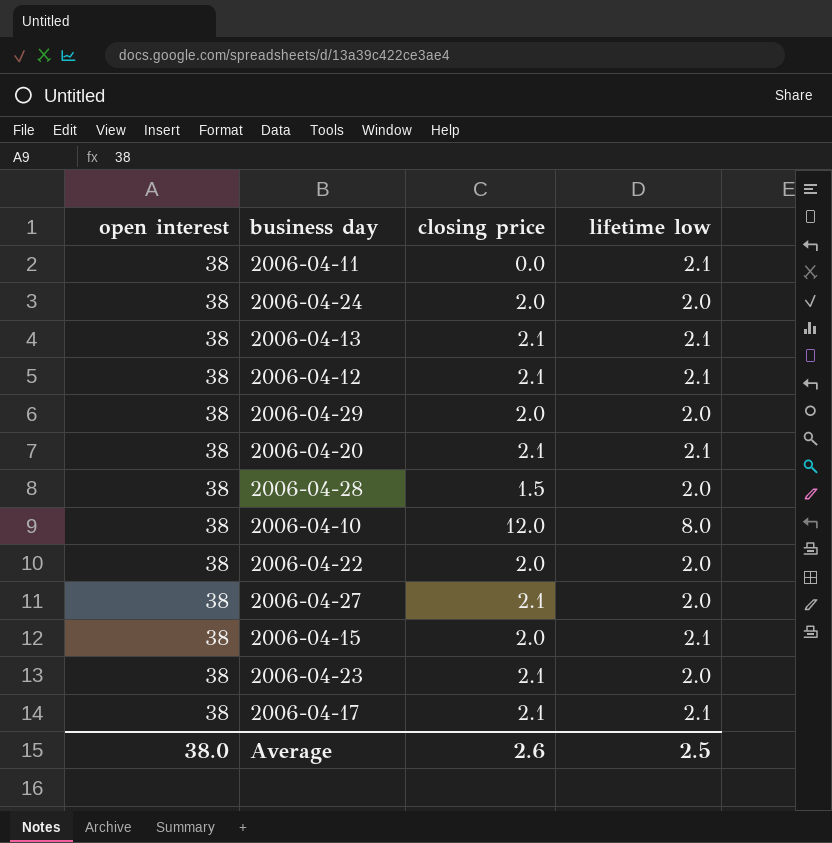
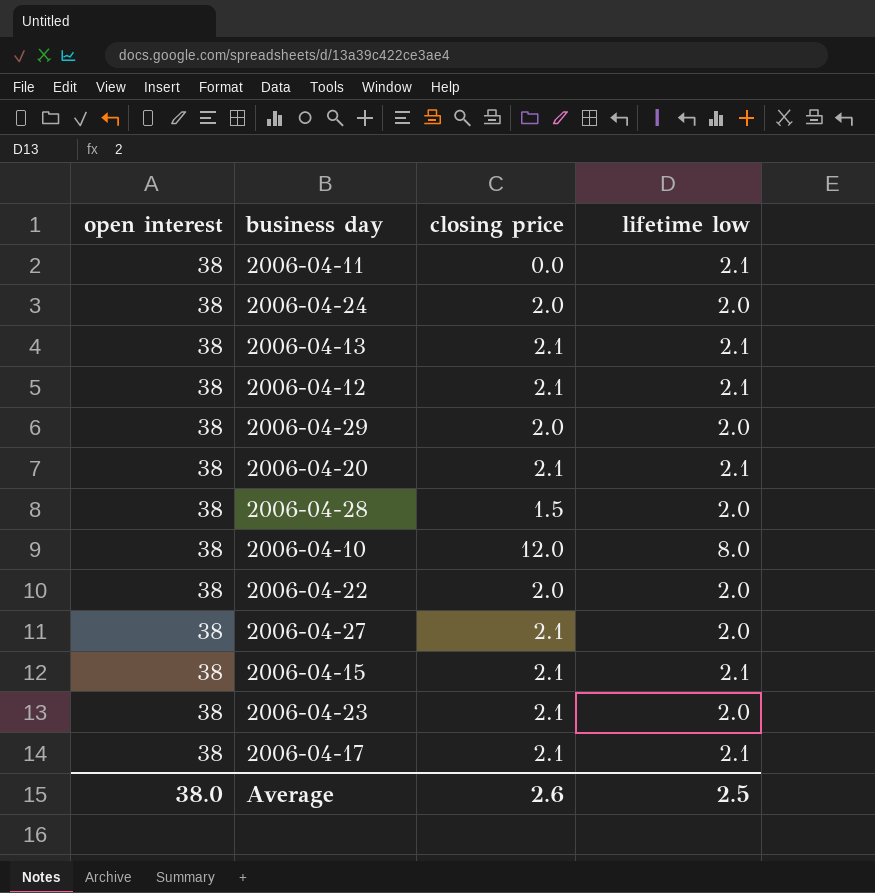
2006-04-15 | closing price: 2.0 -> 2.1

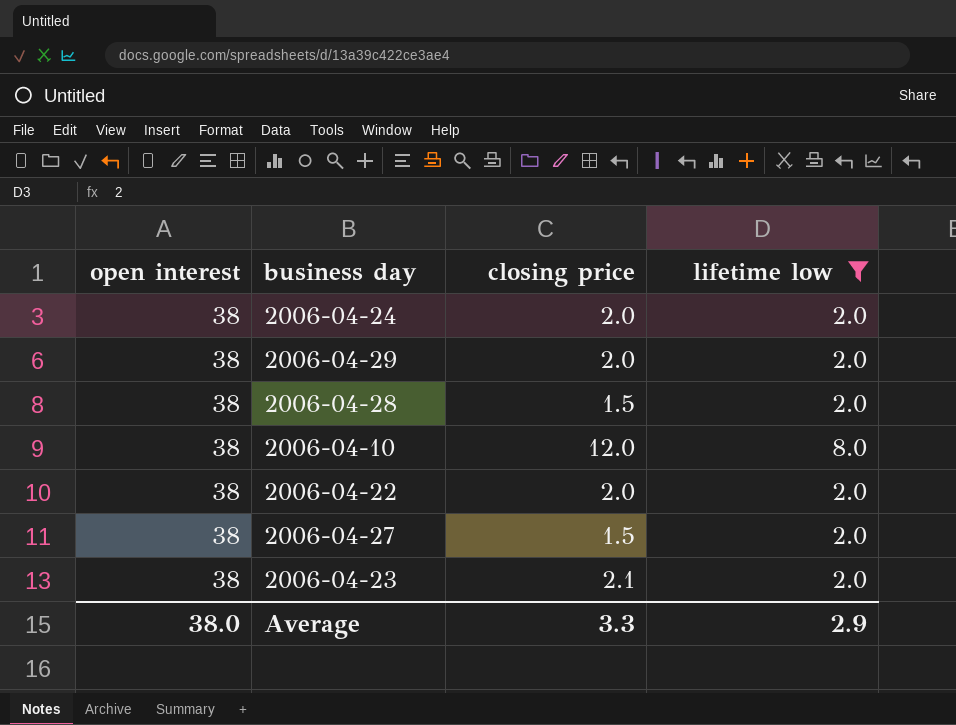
filter: none -> lifetime low != 2.1
2006-04-27 | closing price: 2.1 -> 1.5
Average | closing price: 2.6 -> 3.3
Average | lifetime low: 2.5 -> 2.9

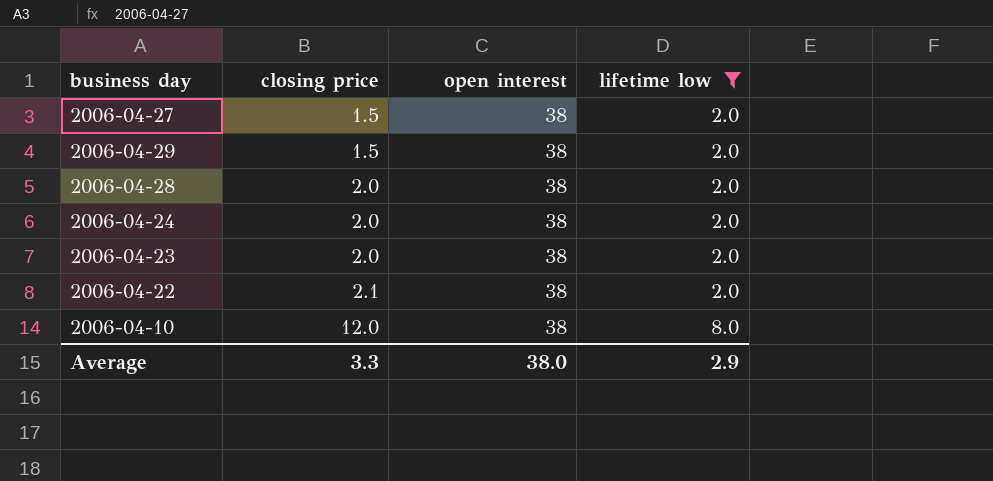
row order: none -> closing price ascending
column open interest | position: 1 -> 3
2006-04-29 | closing price: 2.0 -> 1.5
2006-04-28 | closing price: 1.5 -> 2.0
2006-04-23 | closing price: 2.1 -> 2.0
2006-04-22 | closing price: 2.0 -> 2.1

